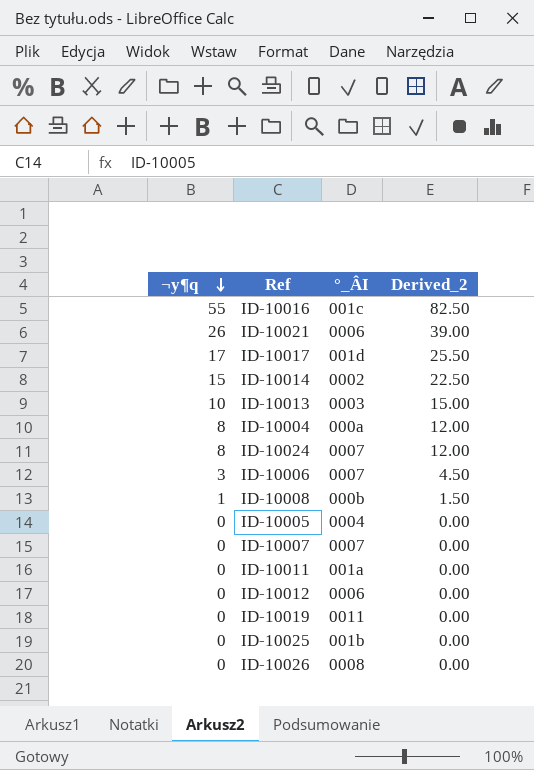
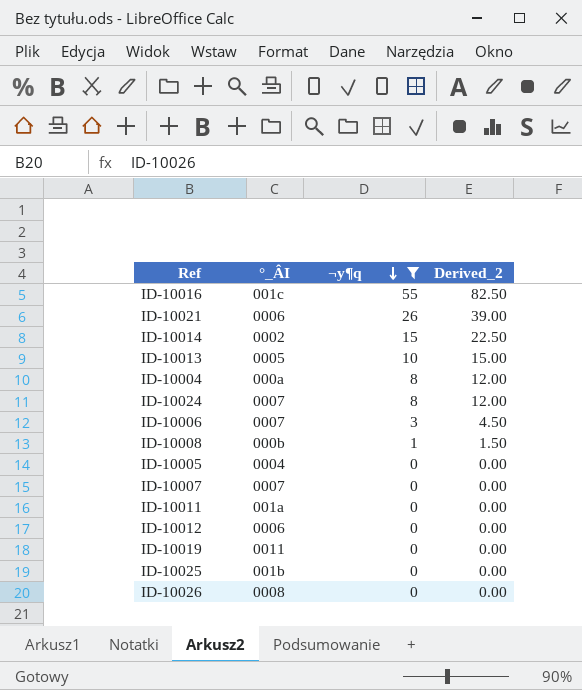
filter: none -> ¬y¶q != 17
column ¬y¶q | position: 1 -> 3
ID-10013 | °_ÂI: 0003 -> 0005

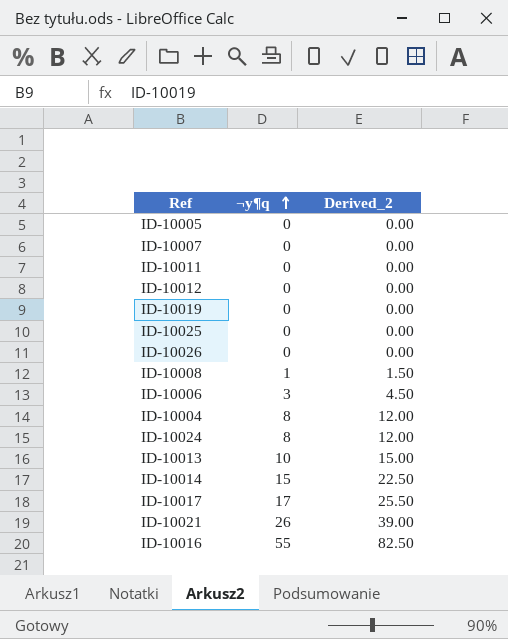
filter: ¬y¶q != 17 -> none
row order: ¬y¶q descending -> ¬y¶q ascending
column °_ÂI | position: 2 -> none

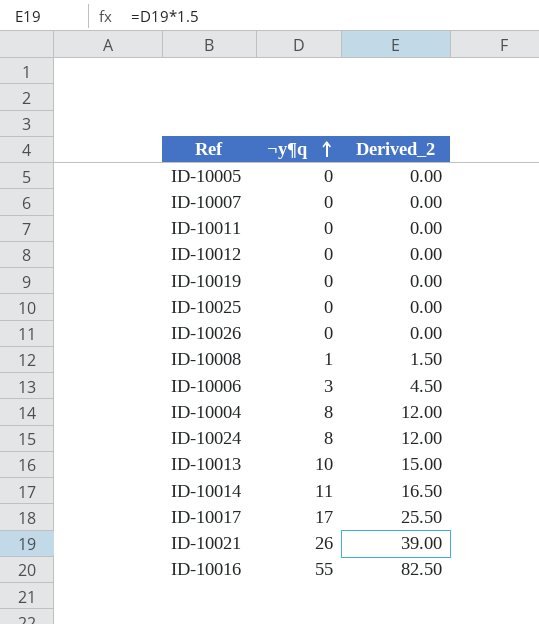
ID-10014 | ¬y¶q: 15 -> 11
ID-10014 | Derived_2: 22.50 -> 16.50

